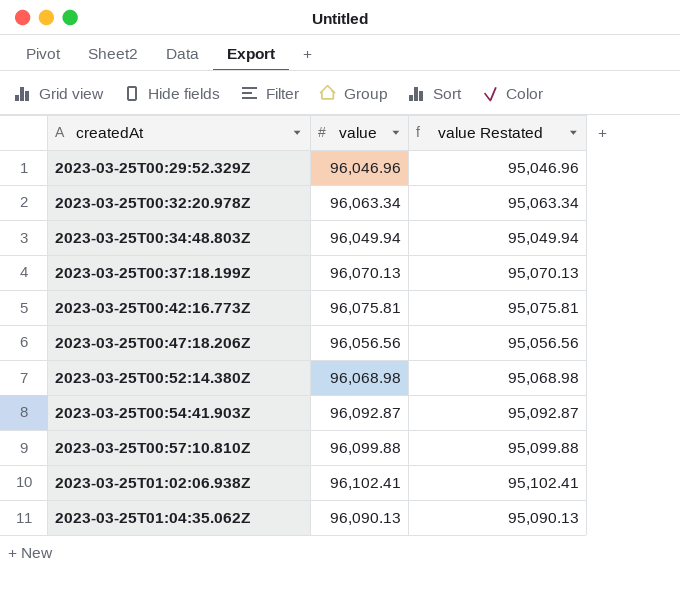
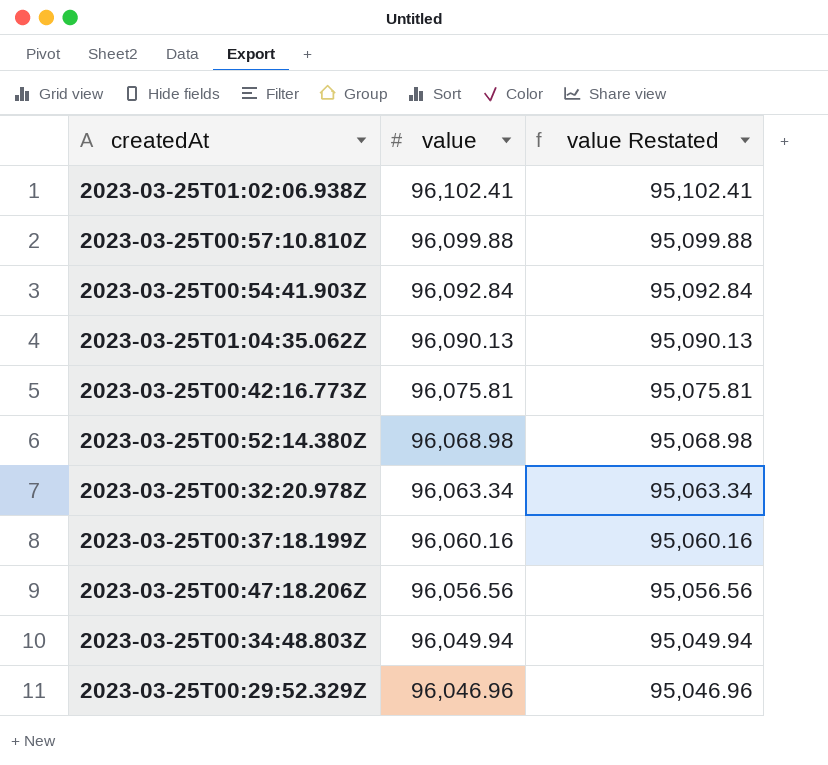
row order: createdAt ascending -> value descending
2023-03-25T00:54:41.903Z | value: 96,092.87 -> 96,092.84
2023-03-25T00:54:41.903Z | value Restated: 95,092.87 -> 95,092.84
2023-03-25T00:37:18.199Z | value: 96,070.13 -> 96,060.16
2023-03-25T00:37:18.199Z | value Restated: 95,070.13 -> 95,060.16

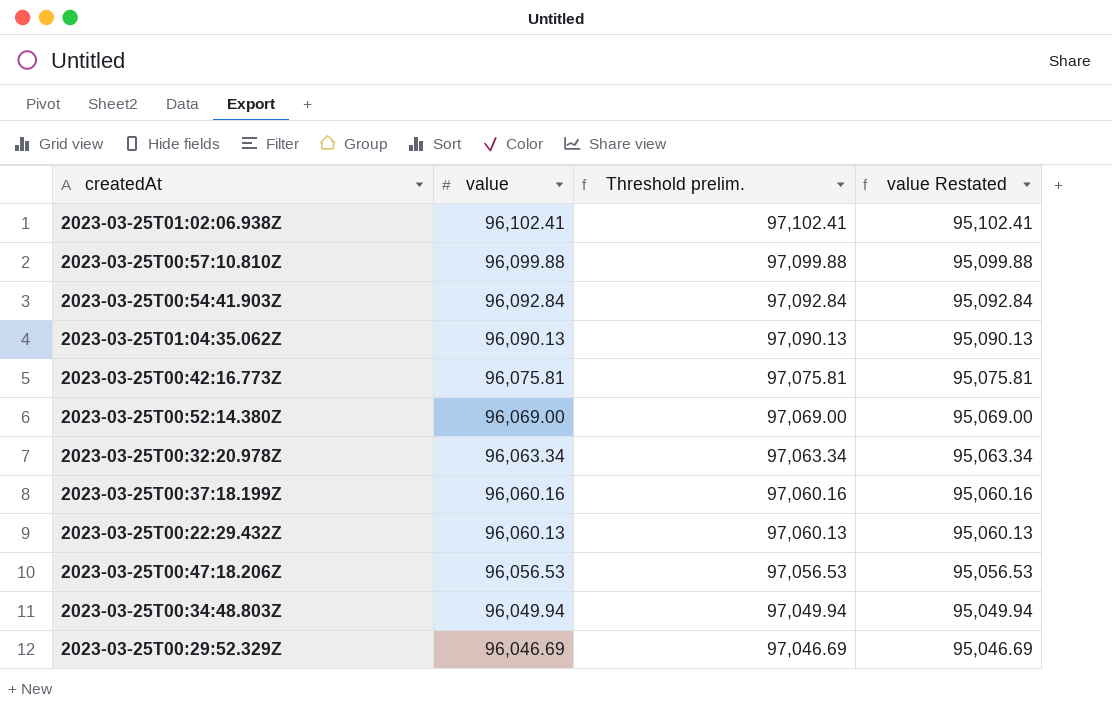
column Threshold prelim. | formula: none -> [value] + 1000
2023-03-25T00:52:14.380Z | value: 96,068.98 -> 96,069.00
2023-03-25T00:52:14.380Z | value Restated: 95,068.98 -> 95,069.00
row 2023-03-25T00:22:29.432Z: none -> 96,060.13 | 97,060.13 | 95,060.13
2023-03-25T00:47:18.206Z | value: 96,056.56 -> 96,056.53
2023-03-25T00:47:18.206Z | value Restated: 95,056.56 -> 95,056.53
2023-03-25T00:29:52.329Z | value: 96,046.96 -> 96,046.69
2023-03-25T00:29:52.329Z | value Restated: 95,046.96 -> 95,046.69

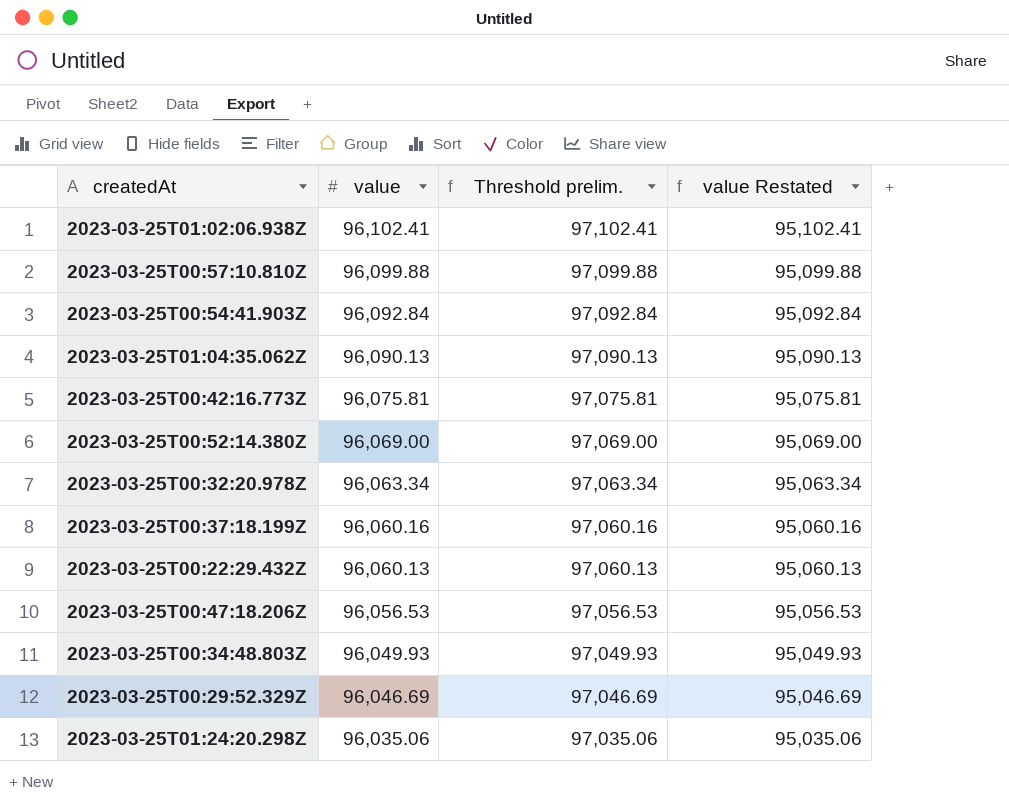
2023-03-25T00:34:48.803Z | value: 96,049.94 -> 96,049.93
2023-03-25T00:34:48.803Z | Threshold prelim.: 97,049.94 -> 97,049.93
2023-03-25T00:34:48.803Z | value Restated: 95,049.94 -> 95,049.93
row 2023-03-25T01:24:20.298Z: none -> 96,035.06 | 97,035.06 | 95,035.06

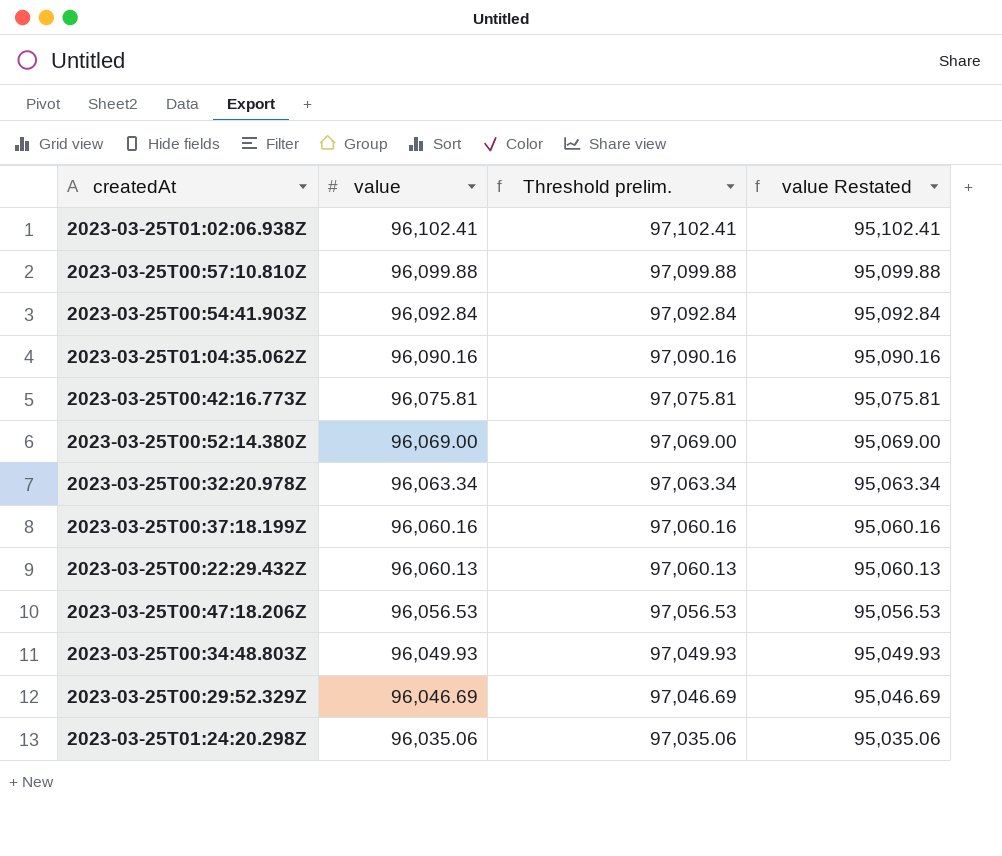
2023-03-25T01:04:35.062Z | value: 96,090.13 -> 96,090.16
2023-03-25T01:04:35.062Z | Threshold prelim.: 97,090.13 -> 97,090.16
2023-03-25T01:04:35.062Z | value Restated: 95,090.13 -> 95,090.16

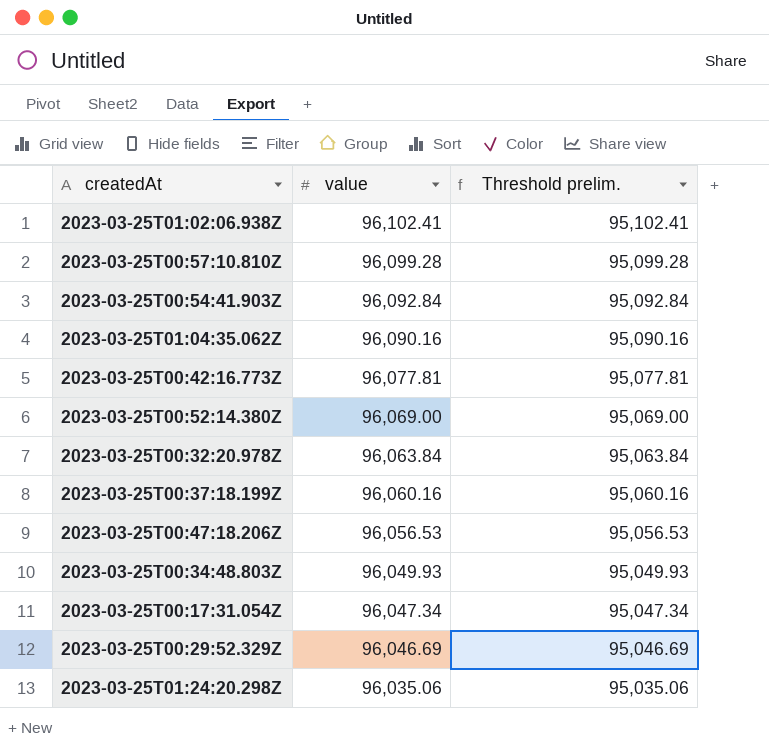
column value Restated | formula: [value] - 1000 -> none
column Threshold prelim. | formula: [value] + 1000 -> [value] - 1000
row 2023-03-25T00:22:29.432Z: 96,060.13 | 97,060.13 | 95,060.13 -> none
2023-03-25T00:57:10.810Z | value: 96,099.88 -> 96,099.28
2023-03-25T00:42:16.773Z | value: 96,075.81 -> 96,077.81
2023-03-25T00:32:20.978Z | value: 96,063.34 -> 96,063.84
row 2023-03-25T00:17:31.054Z: none -> 96,047.34 | 95,047.34

